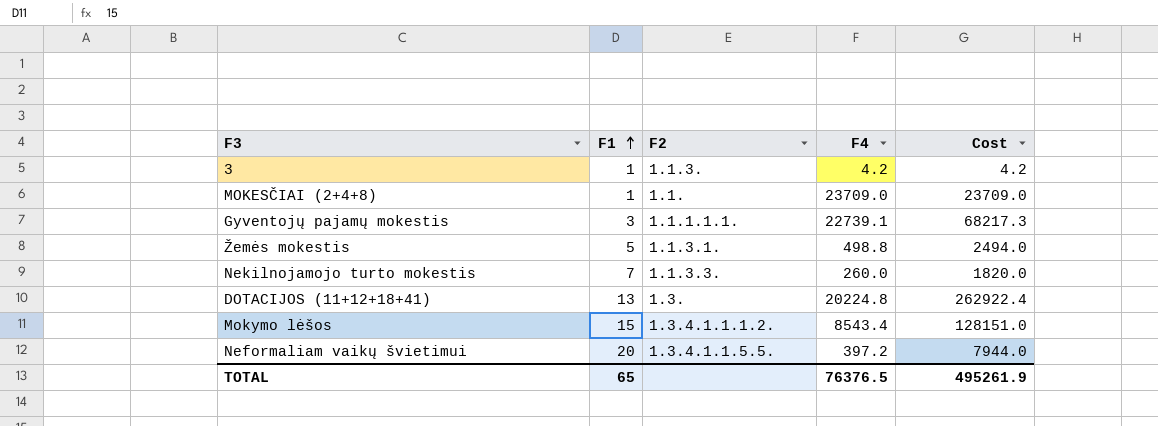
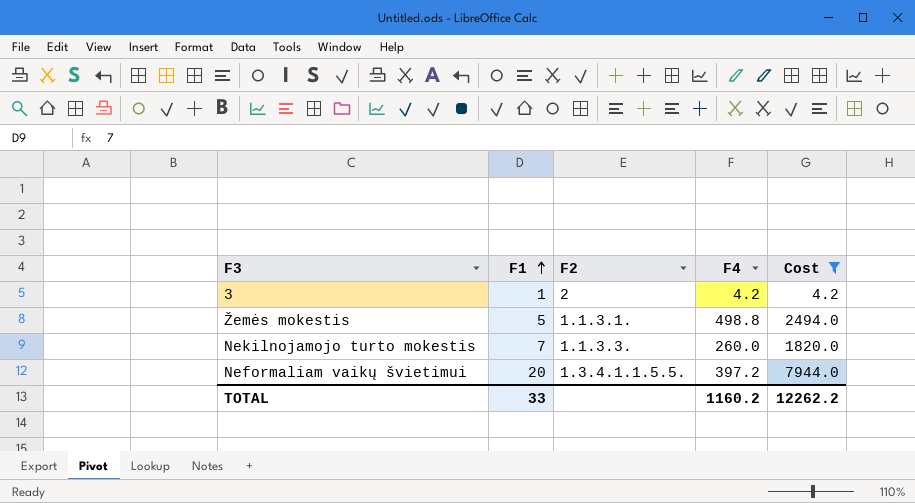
filter: none -> Cost <= 7944.0
3 | F2: 1.1.3. -> 2
TOTAL | F1: 65 -> 33
TOTAL | F4: 76376.5 -> 1160.2
TOTAL | Cost: 495261.9 -> 12262.2

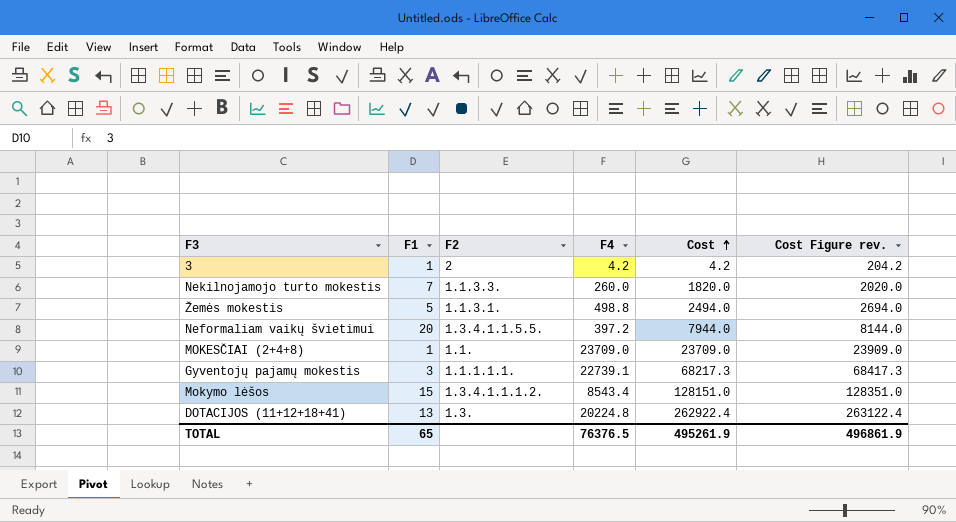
filter: Cost <= 7944.0 -> none
row order: F1 ascending -> Cost ascending
column Cost Figure rev. | formula: none -> [Cost] + 200
TOTAL | F1: 33 -> 65
TOTAL | F4: 1160.2 -> 76376.5
TOTAL | Cost: 12262.2 -> 495261.9

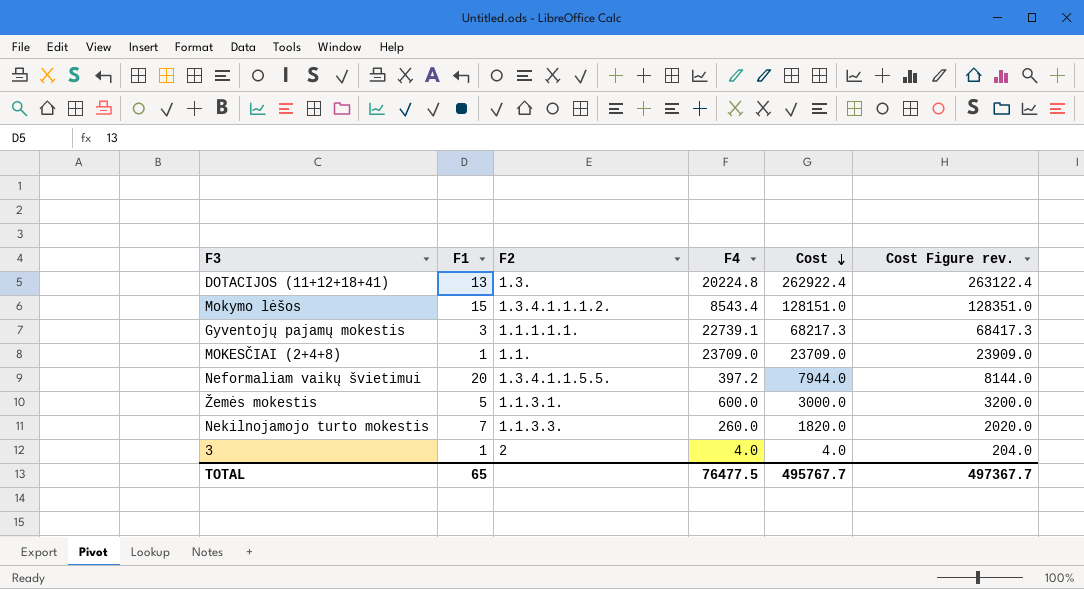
row order: Cost ascending -> Cost descending
Žemės mokestis | F4: 498.8 -> 600.0
Žemės mokestis | Cost: 2494.0 -> 3000.0
Žemės mokestis | Cost Figure rev.: 2694.0 -> 3200.0
3 | F4: 4.2 -> 4.0
3 | Cost: 4.2 -> 4.0
3 | Cost Figure rev.: 204.2 -> 204.0
TOTAL | F4: 76376.5 -> 76477.5
TOTAL | Cost: 495261.9 -> 495767.7
TOTAL | Cost Figure rev.: 496861.9 -> 497367.7

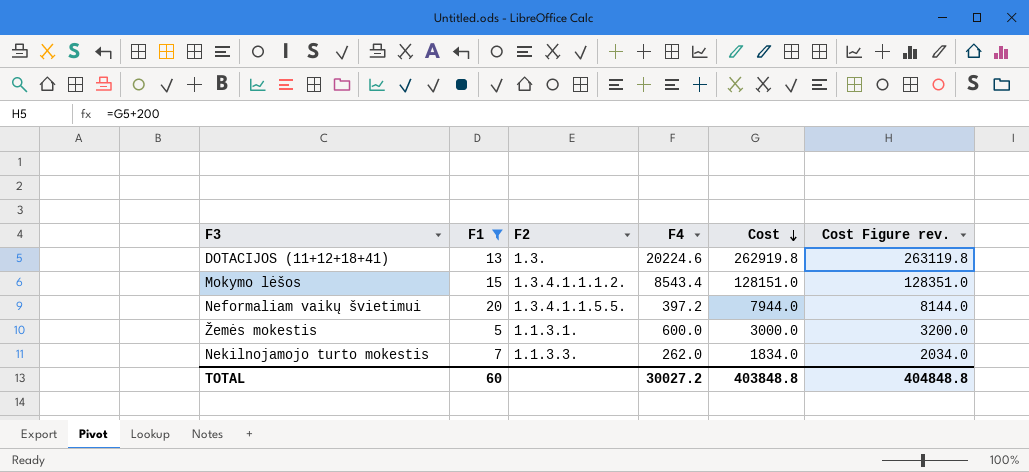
filter: none -> F1 >= 5
DOTACIJOS (11+12+18+41) | F4: 20224.8 -> 20224.6
DOTACIJOS (11+12+18+41) | Cost: 262922.4 -> 262919.8
DOTACIJOS (11+12+18+41) | Cost Figure rev.: 263122.4 -> 263119.8
Nekilnojamojo turto mokestis | F4: 260.0 -> 262.0
Nekilnojamojo turto mokestis | Cost: 1820.0 -> 1834.0
Nekilnojamojo turto mokestis | Cost Figure rev.: 2020.0 -> 2034.0
TOTAL | F1: 65 -> 60
TOTAL | F4: 76477.5 -> 30027.2
TOTAL | Cost: 495767.7 -> 403848.8
TOTAL | Cost Figure rev.: 497367.7 -> 404848.8

